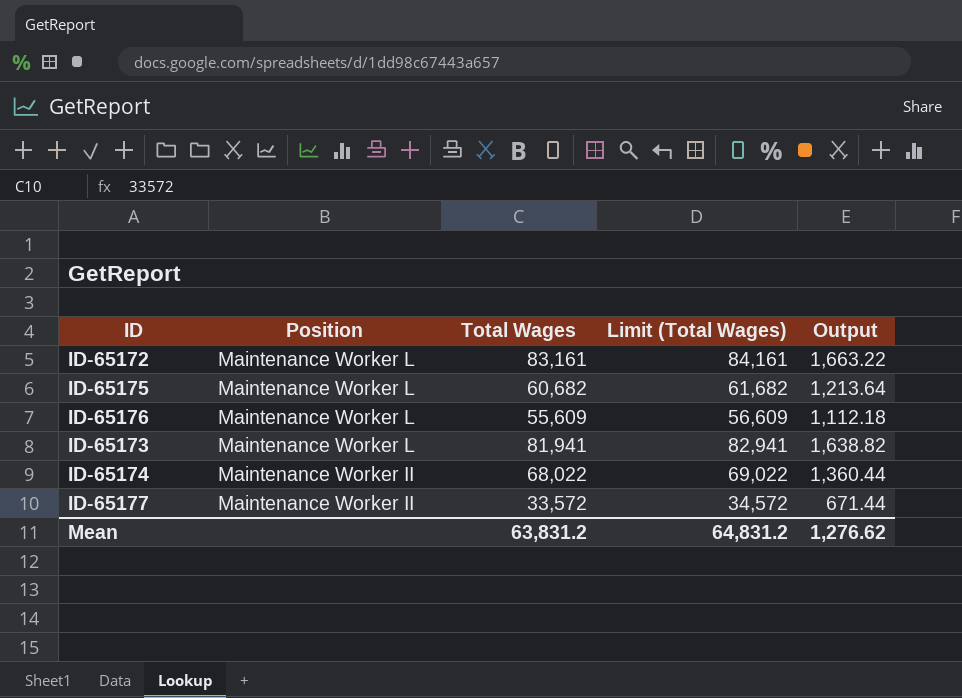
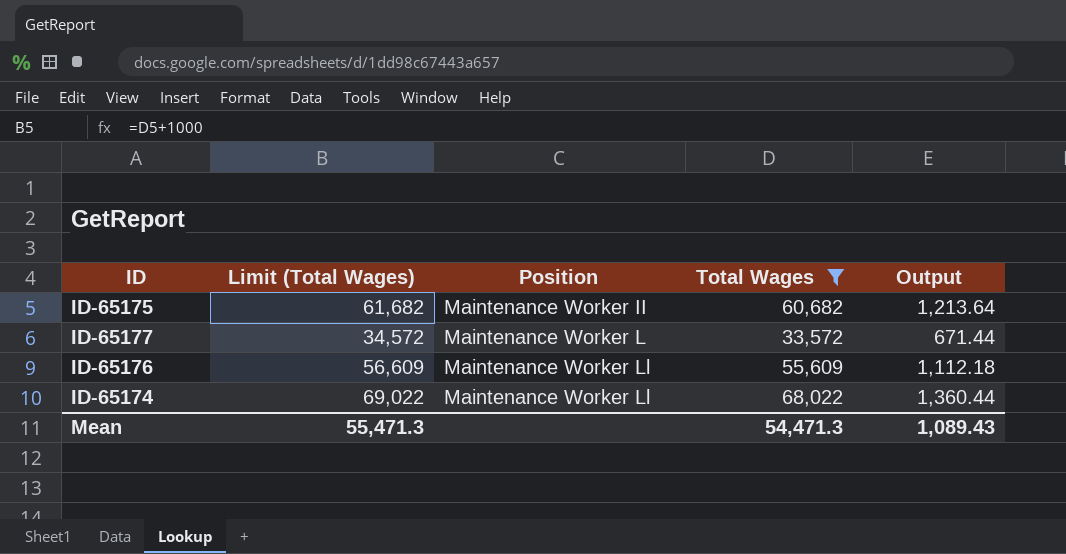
filter: none -> Total Wages <= 68,022
row order: Position descending -> Position ascending
column Limit (Total Wages) | position: 4 -> 2
ID-65175 | Position: Maintenance Worker L -> Maintenance Worker II
ID-65177 | Position: Maintenance Worker II -> Maintenance Worker L
ID-65176 | Position: Maintenance Worker L -> Maintenance Worker Ll
ID-65174 | Position: Maintenance Worker II -> Maintenance Worker Ll
Mean | Limit (Total Wages): 64,831.2 -> 55,471.3
Mean | Total Wages: 63,831.2 -> 54,471.3
Mean | Output: 1,276.62 -> 1,089.43

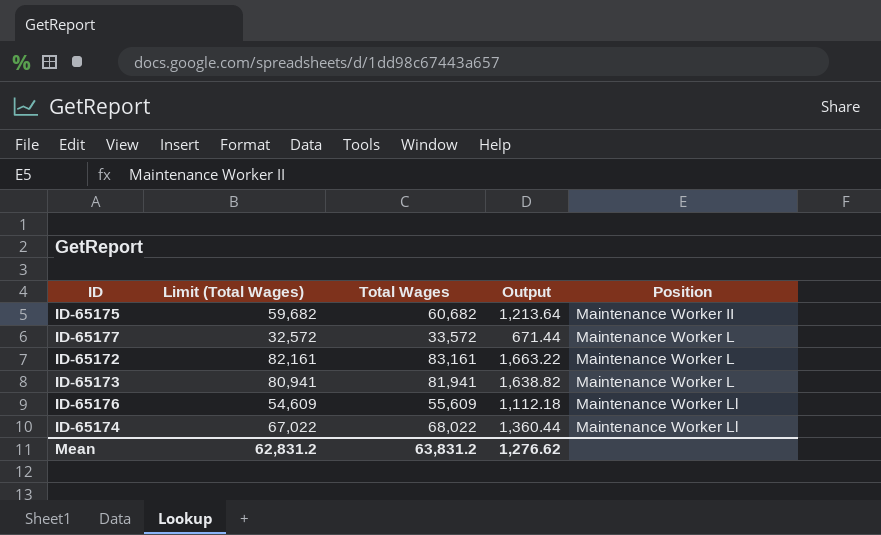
filter: Total Wages <= 68,022 -> none
column Limit (Total Wages) | formula: [Total Wages] + 1000 -> [Total Wages] - 1000
column Position | position: 3 -> 5
Mean | Limit (Total Wages): 55,471.3 -> 62,831.2
Mean | Total Wages: 54,471.3 -> 63,831.2
Mean | Output: 1,089.43 -> 1,276.62

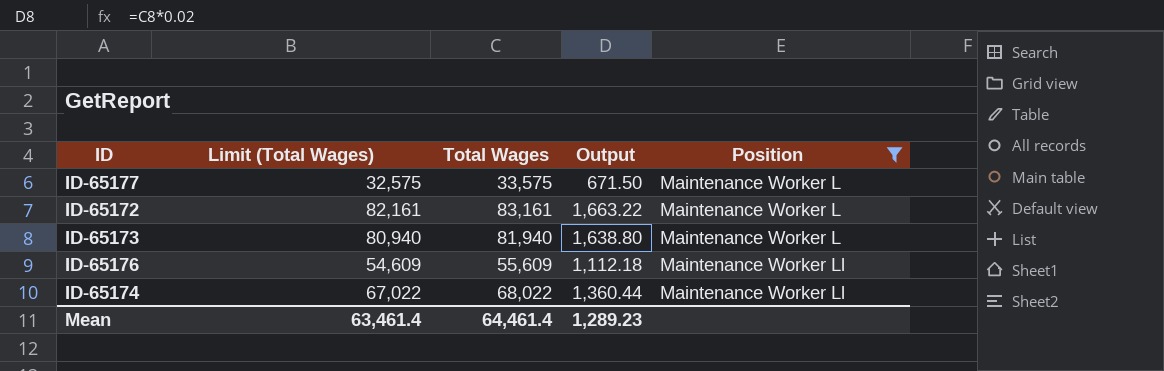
filter: none -> Position != Maintenance Worker II
ID-65177 | Limit (Total Wages): 32,572 -> 32,575
ID-65177 | Total Wages: 33,572 -> 33,575
ID-65177 | Output: 671.44 -> 671.50
ID-65173 | Limit (Total Wages): 80,941 -> 80,940
ID-65173 | Total Wages: 81,941 -> 81,940
ID-65173 | Output: 1,638.82 -> 1,638.80
Mean | Limit (Total Wages): 62,831.2 -> 63,461.4
Mean | Total Wages: 63,831.2 -> 64,461.4
Mean | Output: 1,276.62 -> 1,289.23

